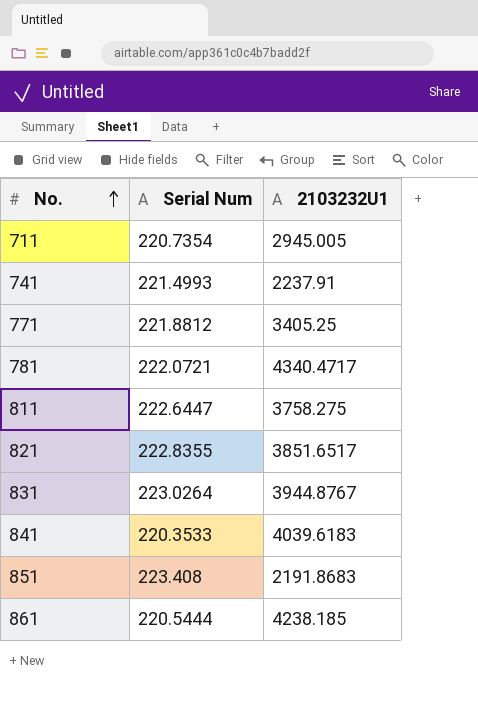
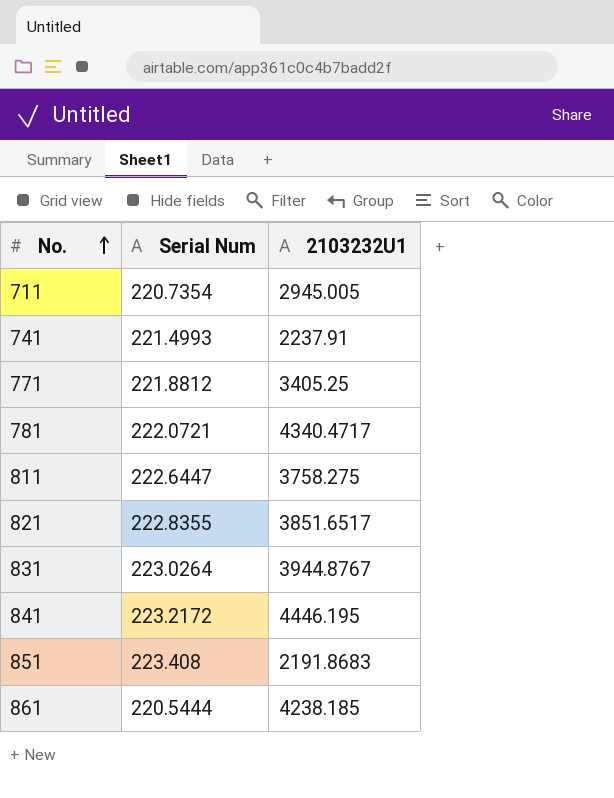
841 | Serial Num: 220.3533 -> 223.2172
841 | 2103232U1: 4039.6183 -> 4446.195

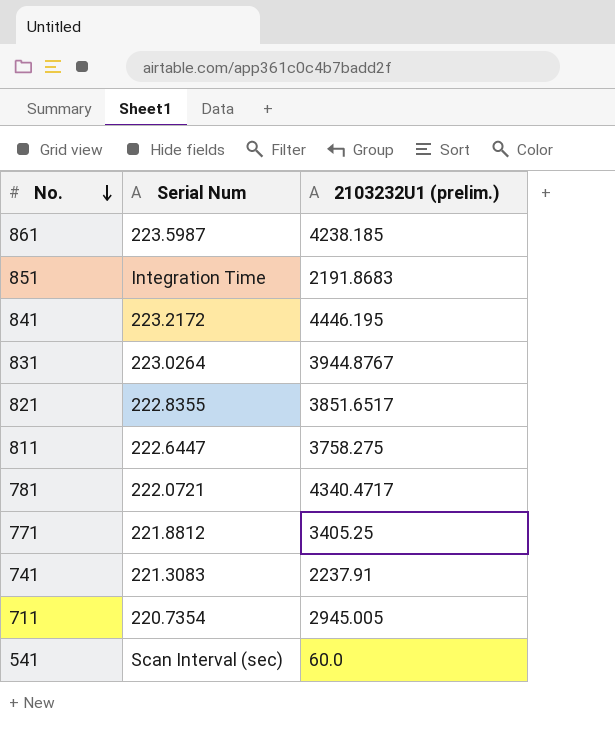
row order: No. ascending -> No. descending
column name: 2103232U1 -> 2103232U1 (prelim.)
861 | Serial Num: 220.5444 -> 223.5987
851 | Serial Num: 223.408 -> Integration Time
741 | Serial Num: 221.4993 -> 221.3083
row 541: none -> Scan Interval (sec) | 60.0

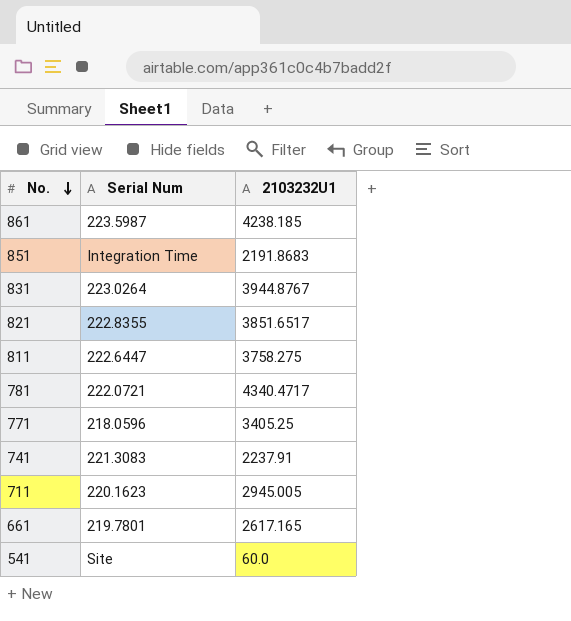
column name: 2103232U1 (prelim.) -> 2103232U1
row 841: 223.2172 | 4446.195 -> none
771 | Serial Num: 221.8812 -> 218.0596
711 | Serial Num: 220.7354 -> 220.1623
row 661: none -> 219.7801 | 2617.165
541 | Serial Num: Scan Interval (sec) -> Site

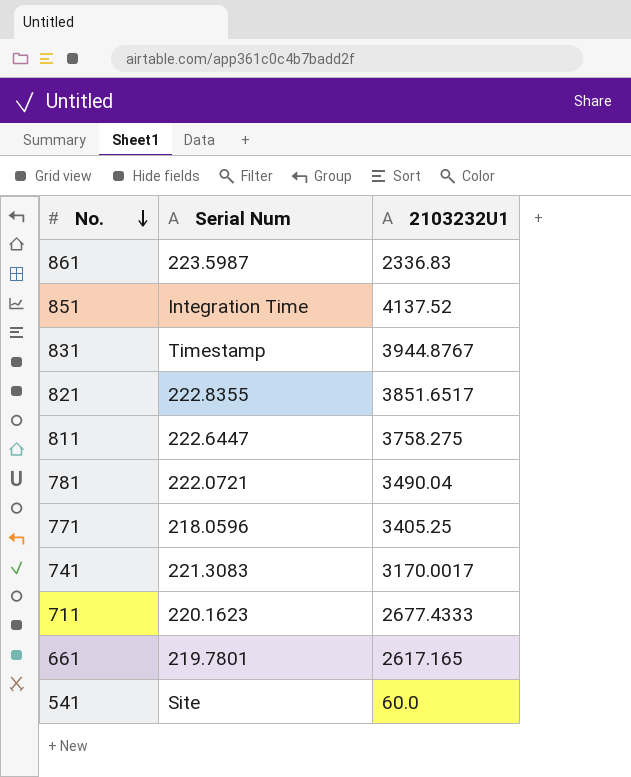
861 | 2103232U1: 4238.185 -> 2336.83
851 | 2103232U1: 2191.8683 -> 4137.52
831 | Serial Num: 223.0264 -> Timestamp
781 | 2103232U1: 4340.4717 -> 3490.04
741 | 2103232U1: 2237.91 -> 3170.0017
711 | 2103232U1: 2945.005 -> 2677.4333

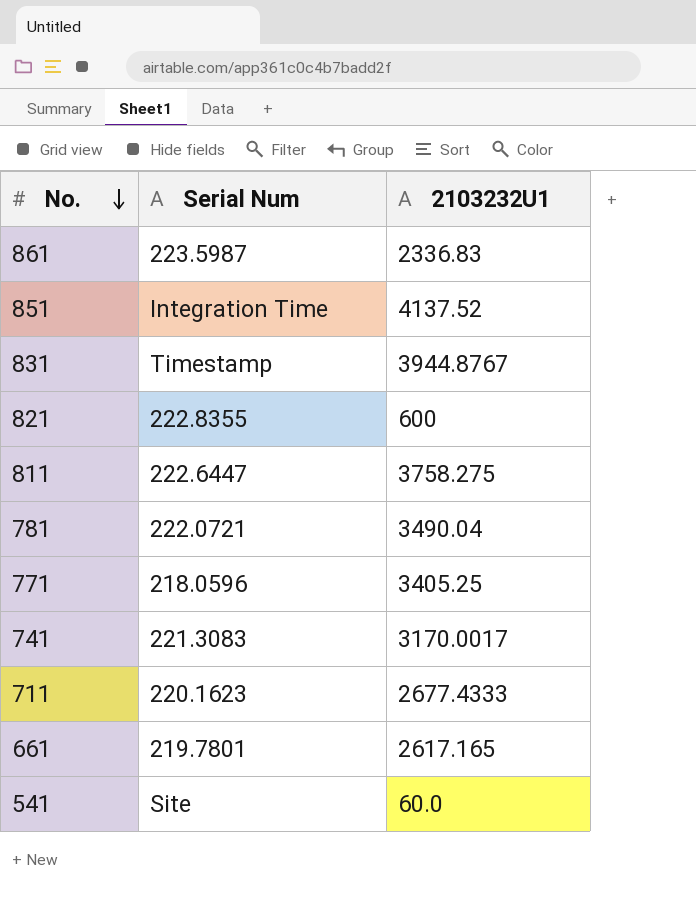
821 | 2103232U1: 3851.6517 -> 600

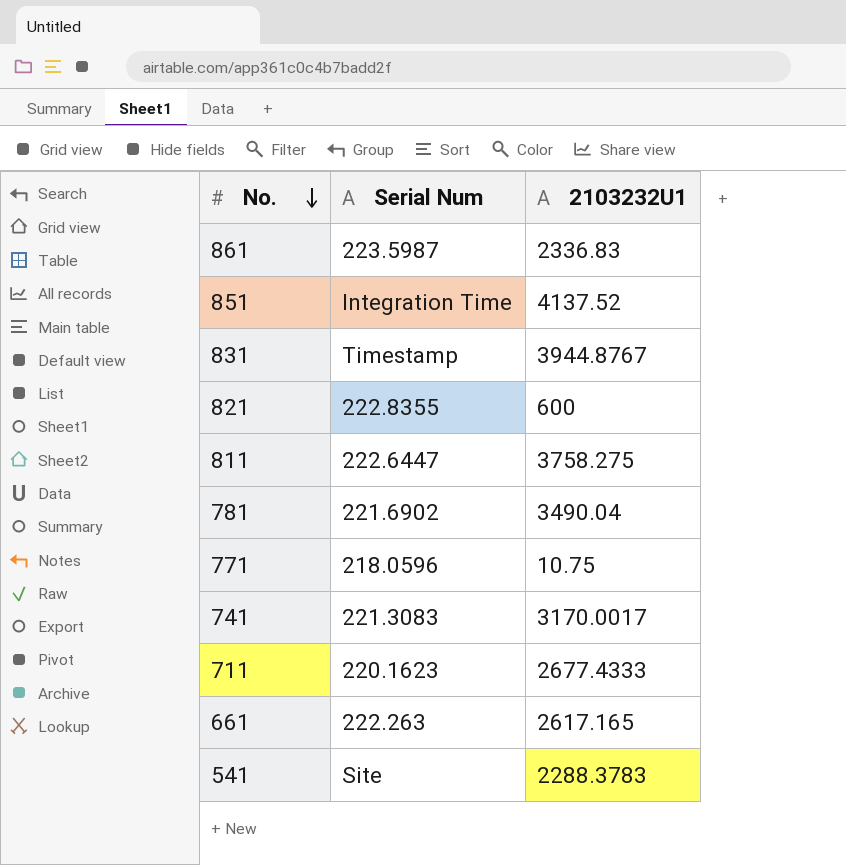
781 | Serial Num: 222.0721 -> 221.6902
771 | 2103232U1: 3405.25 -> 10.75
661 | Serial Num: 219.7801 -> 222.263
541 | 2103232U1: 60.0 -> 2288.3783

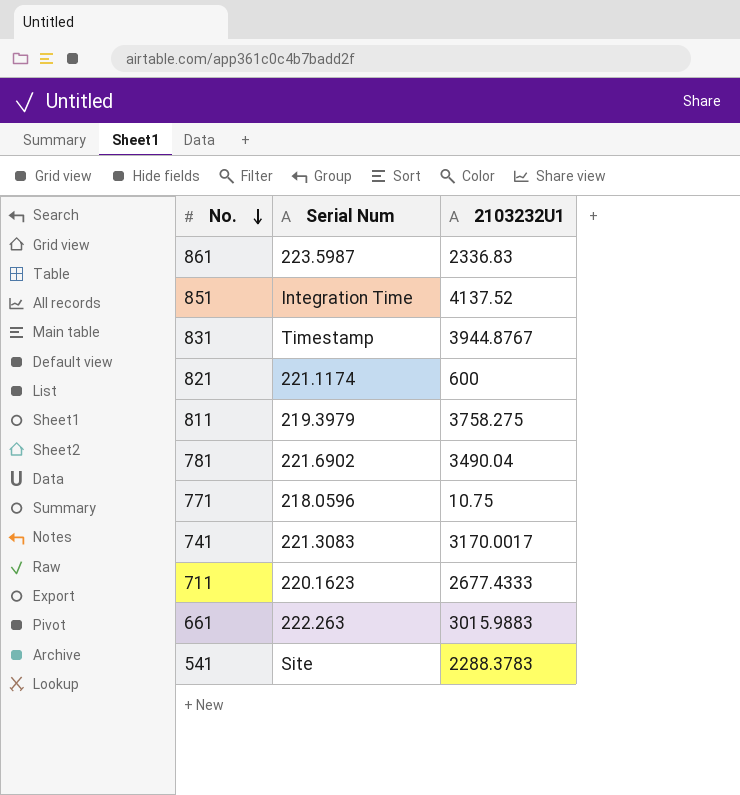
821 | Serial Num: 222.8355 -> 221.1174
811 | Serial Num: 222.6447 -> 219.3979
661 | 2103232U1: 2617.165 -> 3015.9883

